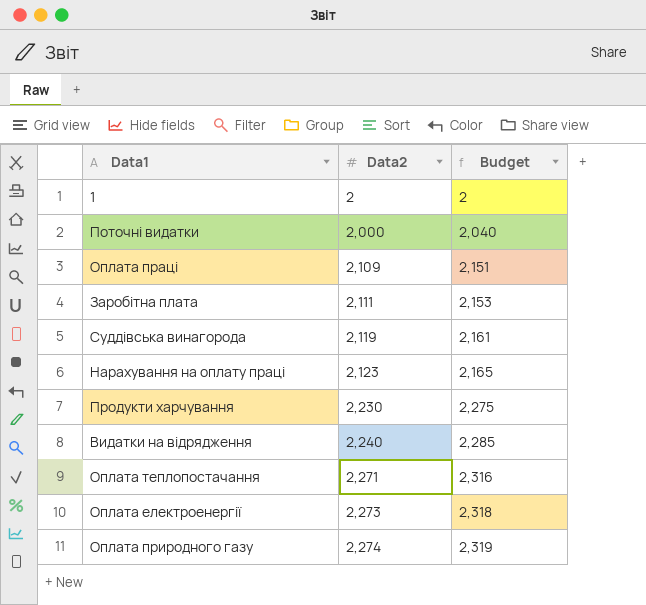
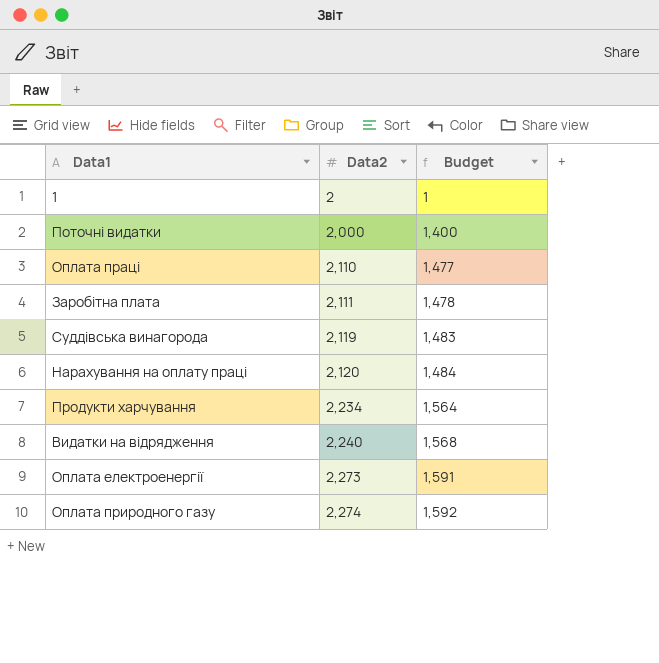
column Budget | formula: [Data2] * 1.02 -> [Data2] * 0.7
row Оплата теплопостачання: 2,271 | 2,316 -> none
Оплата праці | Data2: 2,109 -> 2,110
Нарахування на оплату праці | Data2: 2,123 -> 2,120
Продукти харчування | Data2: 2,230 -> 2,234

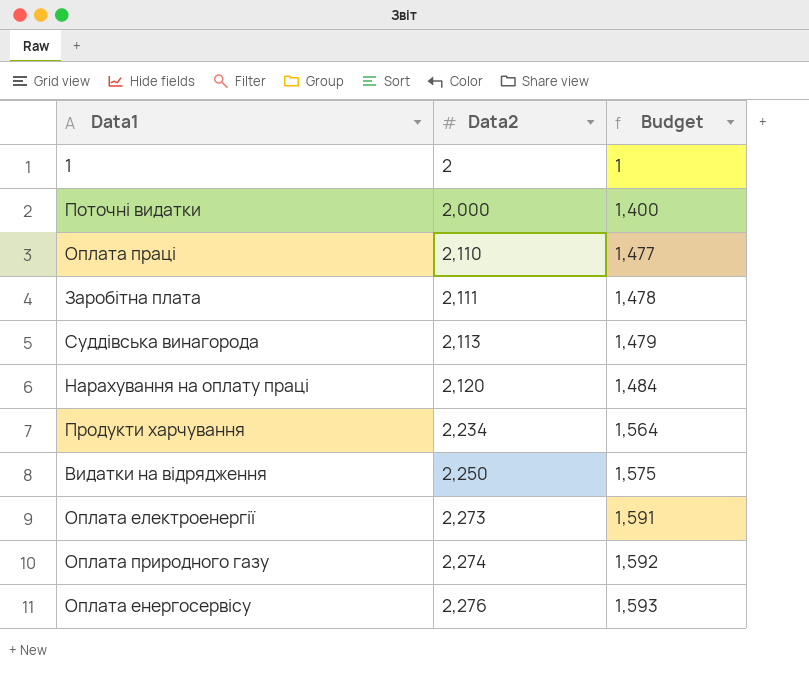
Суддівська винагорода | Data2: 2,119 -> 2,113
Суддівська винагорода | Budget: 1,483 -> 1,479
Видатки на відрядження | Data2: 2,240 -> 2,250
Видатки на відрядження | Budget: 1,568 -> 1,575
row Оплата енергосервісу: none -> 2,276 | 1,593

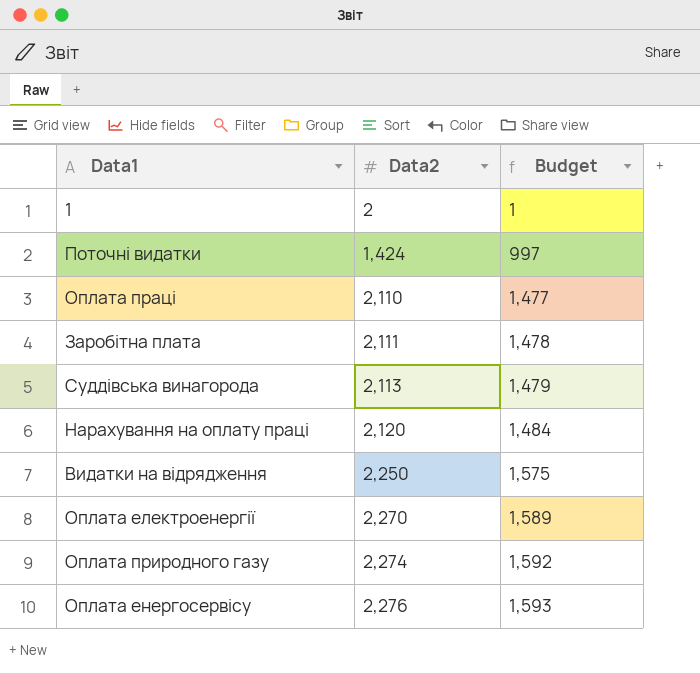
row Продукти харчування: 2,234 | 1,564 -> none
Поточні видатки | Data2: 2,000 -> 1,424
Поточні видатки | Budget: 1,400 -> 997
Оплата електроенергії | Data2: 2,273 -> 2,270
Оплата електроенергії | Budget: 1,591 -> 1,589

